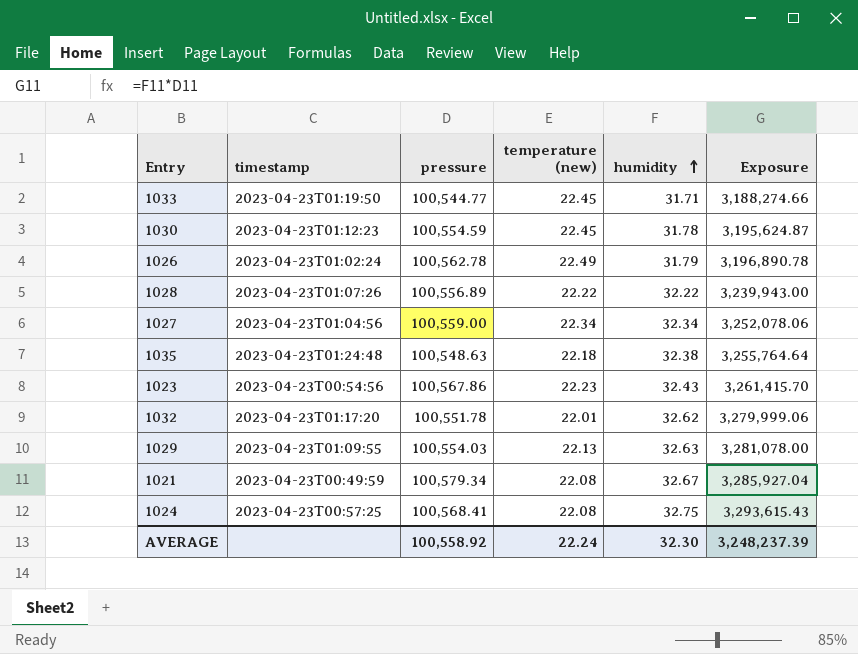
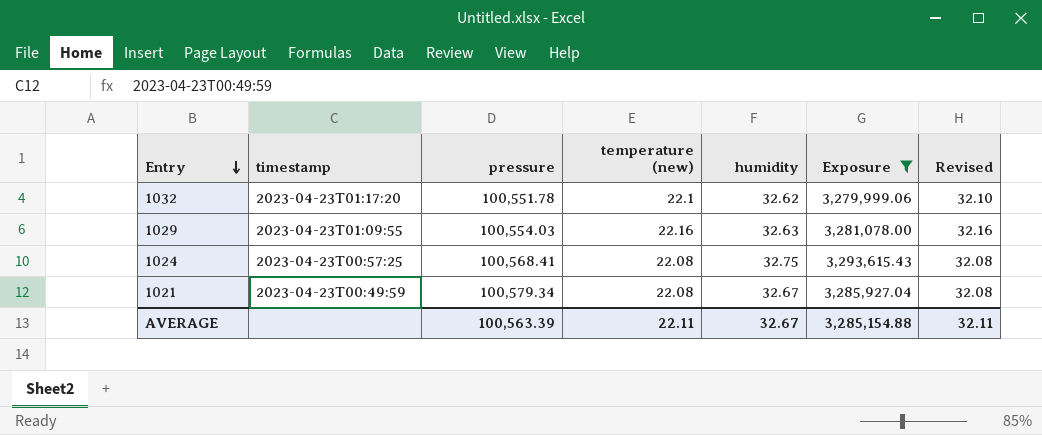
filter: none -> Exposure >= 3,279,999.06
row order: humidity ascending -> Entry descending
column Revised | formula: none -> [temperature (new)] + 10
1032 | temperature (new): 22.01 -> 22.1
1029 | temperature (new): 22.13 -> 22.16
AVERAGE | pressure: 100,558.92 -> 100,563.39
AVERAGE | temperature (new): 22.24 -> 22.11
AVERAGE | humidity: 32.30 -> 32.67
AVERAGE | Exposure: 3,248,237.39 -> 3,285,154.88

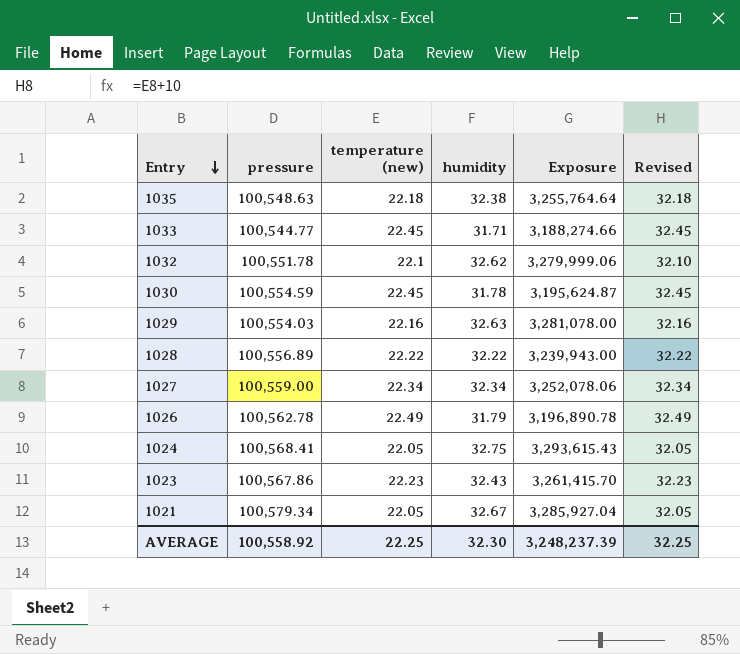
filter: Exposure >= 3,279,999.06 -> none
column timestamp | position: 2 -> none
1024 | temperature (new): 22.08 -> 22.05
1024 | Revised: 32.08 -> 32.05
1021 | temperature (new): 22.08 -> 22.05
1021 | Revised: 32.08 -> 32.05
AVERAGE | pressure: 100,563.39 -> 100,558.92
AVERAGE | temperature (new): 22.11 -> 22.25
AVERAGE | humidity: 32.67 -> 32.30
AVERAGE | Exposure: 3,285,154.88 -> 3,248,237.39
AVERAGE | Revised: 32.11 -> 32.25

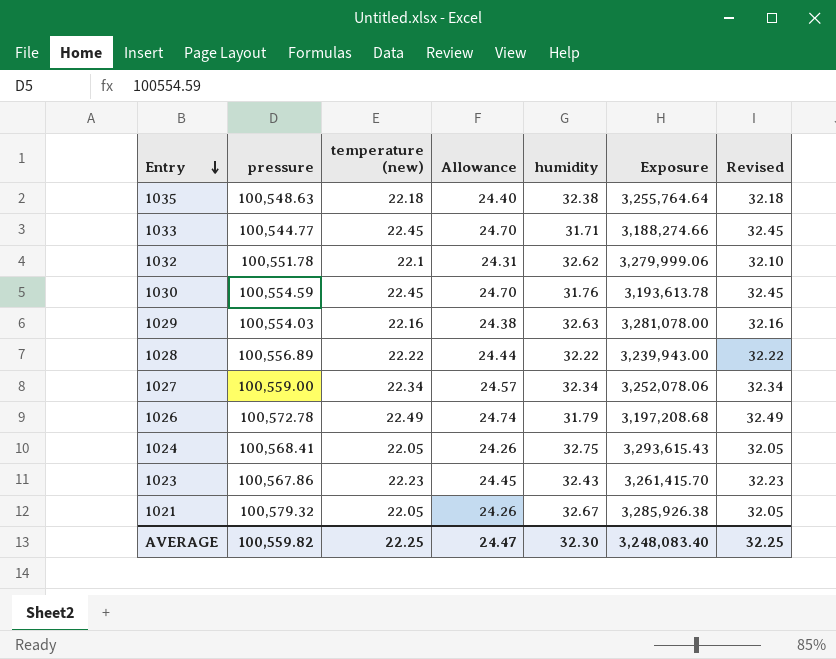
column Allowance | formula: none -> [temperature (new)] * 1.1
1030 | humidity: 31.78 -> 31.76
1030 | Exposure: 3,195,624.87 -> 3,193,613.78
1026 | pressure: 100,562.78 -> 100,572.78
1026 | Exposure: 3,196,890.78 -> 3,197,208.68
1021 | pressure: 100,579.34 -> 100,579.32
1021 | Exposure: 3,285,927.04 -> 3,285,926.38
AVERAGE | pressure: 100,558.92 -> 100,559.82
AVERAGE | Exposure: 3,248,237.39 -> 3,248,083.40

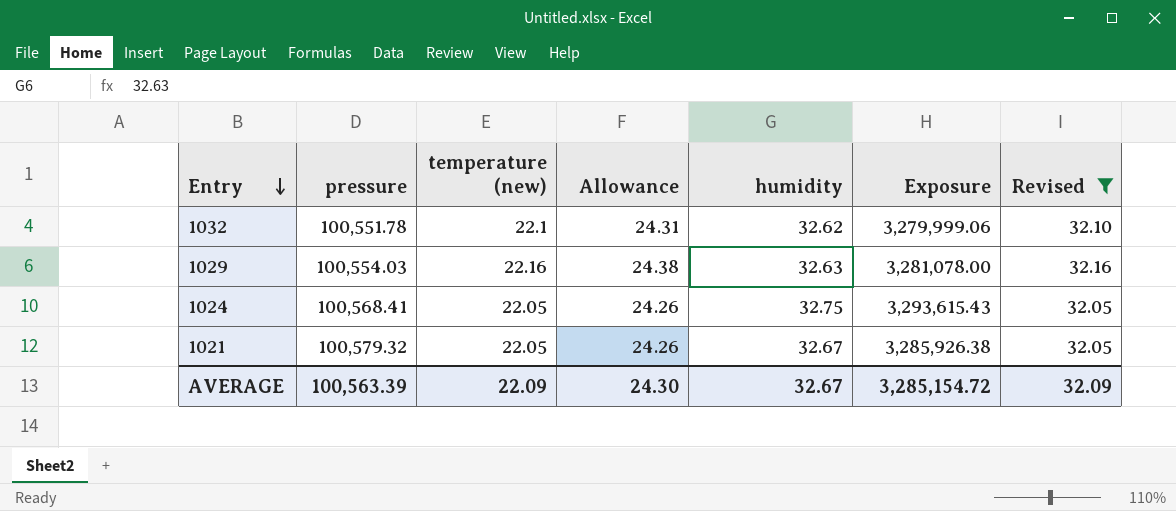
filter: none -> Revised <= 32.16
AVERAGE | pressure: 100,559.82 -> 100,563.39
AVERAGE | temperature (new): 22.25 -> 22.09
AVERAGE | Allowance: 24.47 -> 24.30
AVERAGE | humidity: 32.30 -> 32.67
AVERAGE | Exposure: 3,248,083.40 -> 3,285,154.72
AVERAGE | Revised: 32.25 -> 32.09

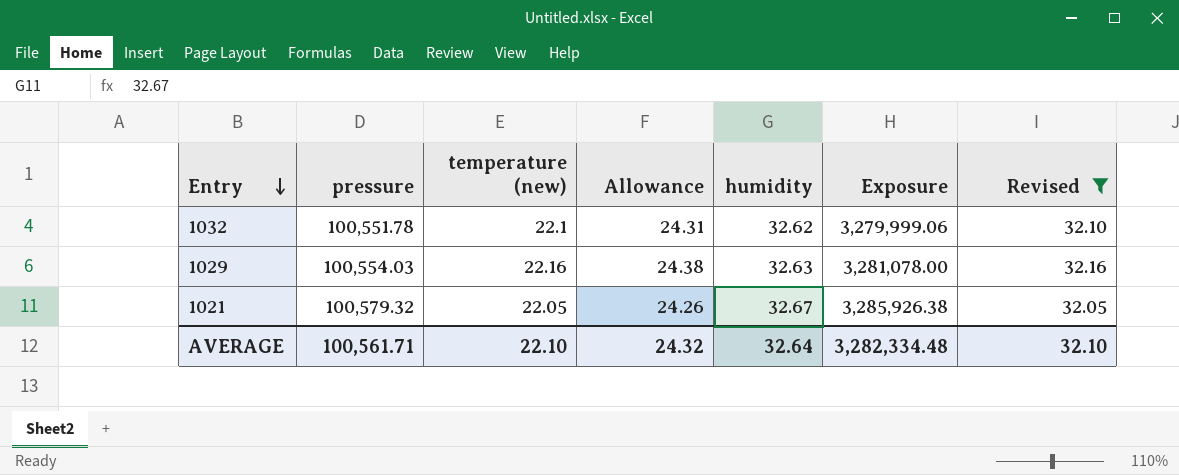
row 1024: 100,568.41 | 22.05 | 24.26 | 32.75 | 3,293,615.43 | 32.05 -> none
AVERAGE | pressure: 100,563.39 -> 100,561.71
AVERAGE | temperature (new): 22.09 -> 22.10
AVERAGE | Allowance: 24.30 -> 24.32
AVERAGE | humidity: 32.67 -> 32.64
AVERAGE | Exposure: 3,285,154.72 -> 3,282,334.48
AVERAGE | Revised: 32.09 -> 32.10

